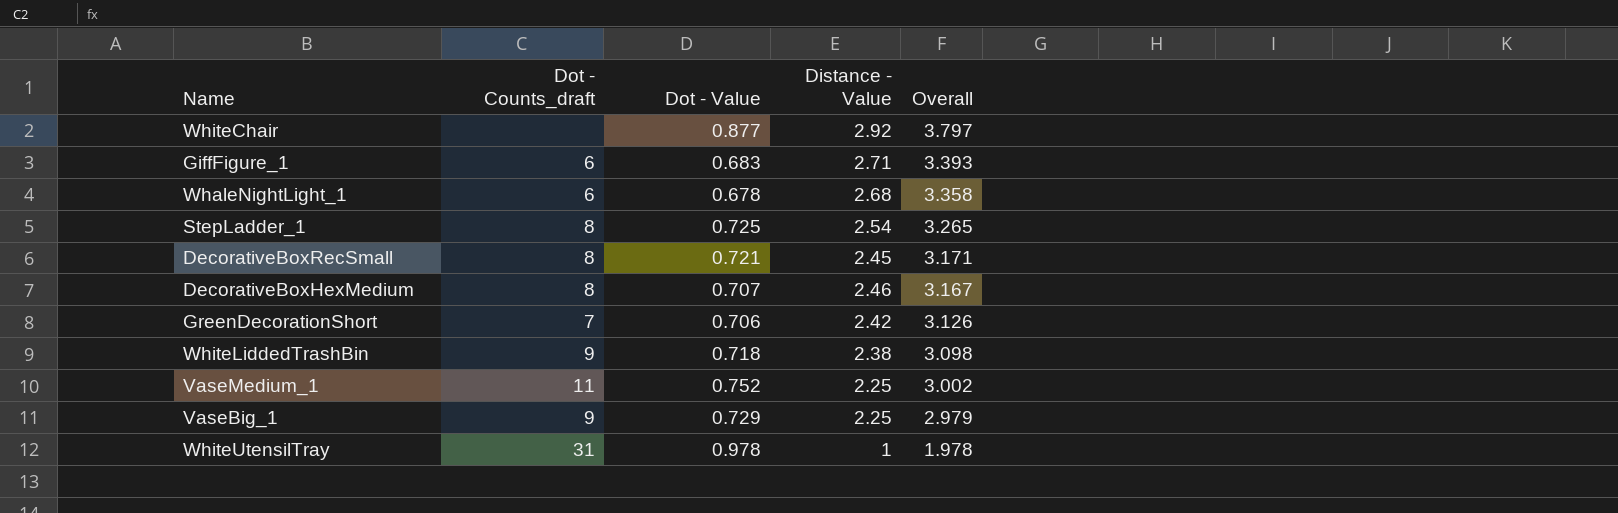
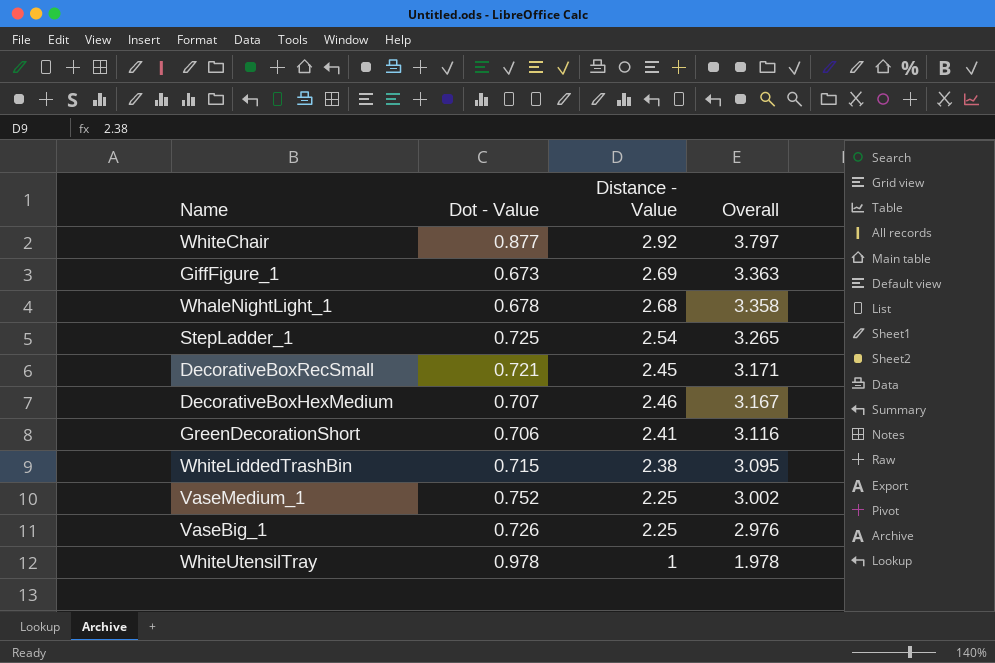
column Dot - Counts_draft | position: 2 -> none
GiffFigure_1 | Dot - Value: 0.683 -> 0.673
GiffFigure_1 | Distance - Value: 2.71 -> 2.69
GiffFigure_1 | Overall: 3.393 -> 3.363
GreenDecorationShort | Distance - Value: 2.42 -> 2.41
GreenDecorationShort | Overall: 3.126 -> 3.116
WhiteLiddedTrashBin | Dot - Value: 0.718 -> 0.715
WhiteLiddedTrashBin | Overall: 3.098 -> 3.095
VaseBig_1 | Dot - Value: 0.729 -> 0.726
VaseBig_1 | Overall: 2.979 -> 2.976

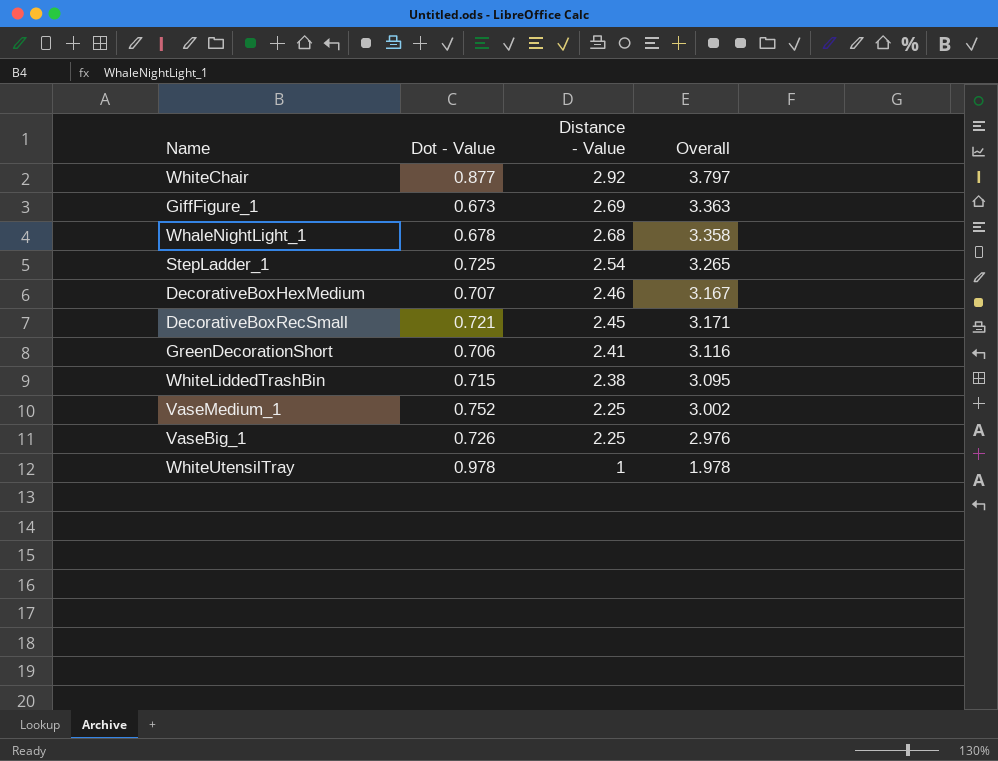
row order: Overall descending -> Distance - Value descending

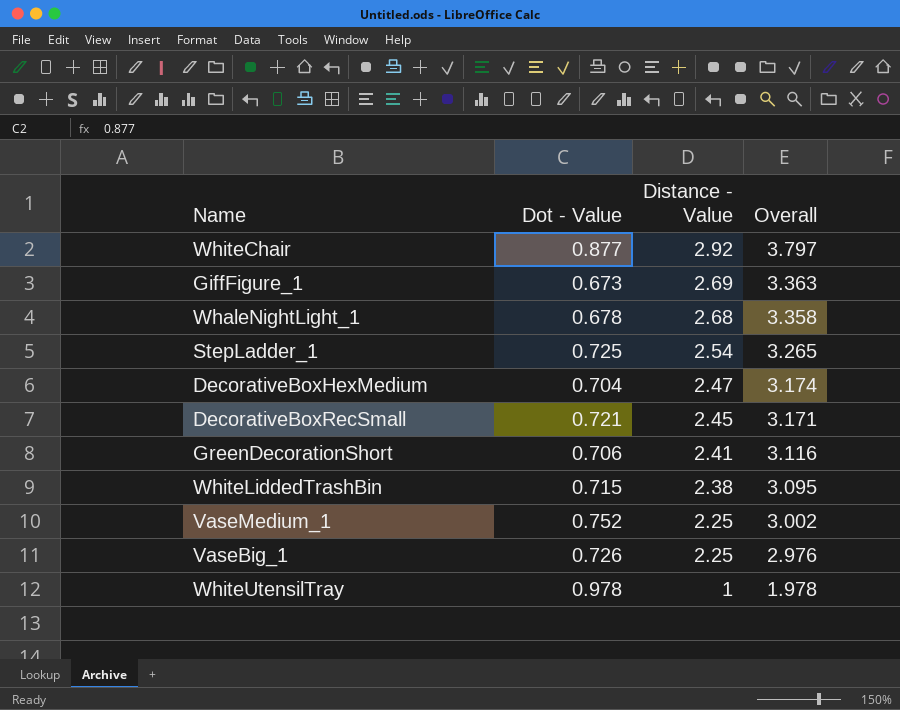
DecorativeBoxHexMedium | Dot - Value: 0.707 -> 0.704
DecorativeBoxHexMedium | Distance - Value: 2.46 -> 2.47
DecorativeBoxHexMedium | Overall: 3.167 -> 3.174

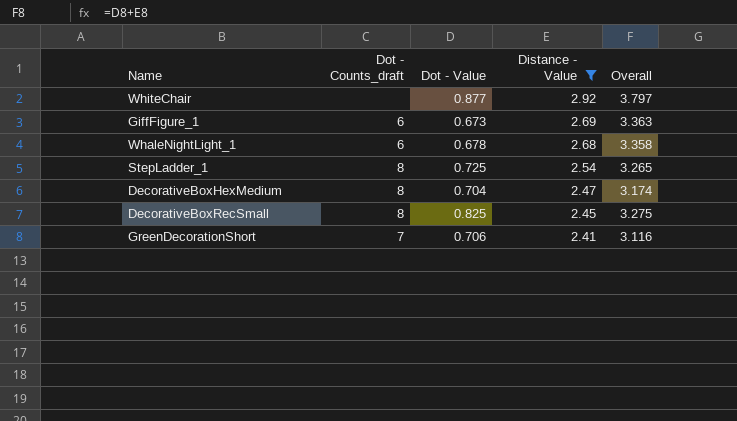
filter: none -> Distance - Value >= 2.41
column Dot - Counts_draft | position: none -> 2
DecorativeBoxRecSmall | Dot - Value: 0.721 -> 0.825
DecorativeBoxRecSmall | Overall: 3.171 -> 3.275

